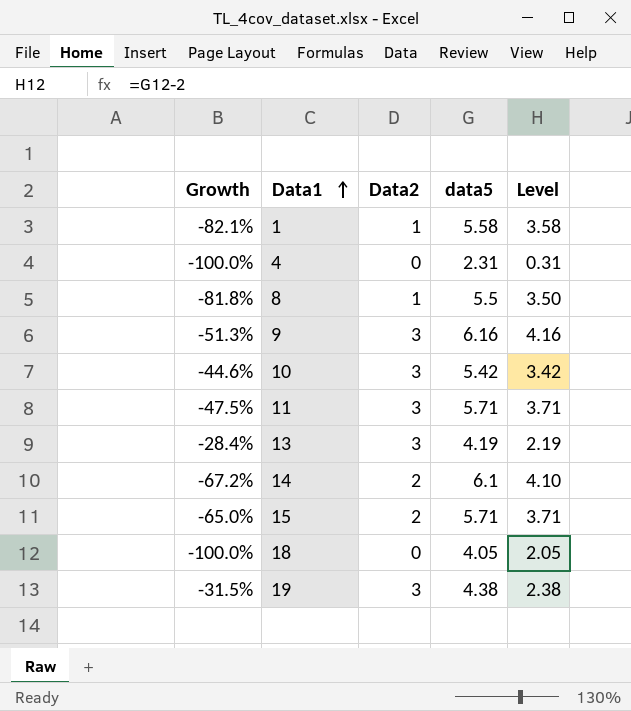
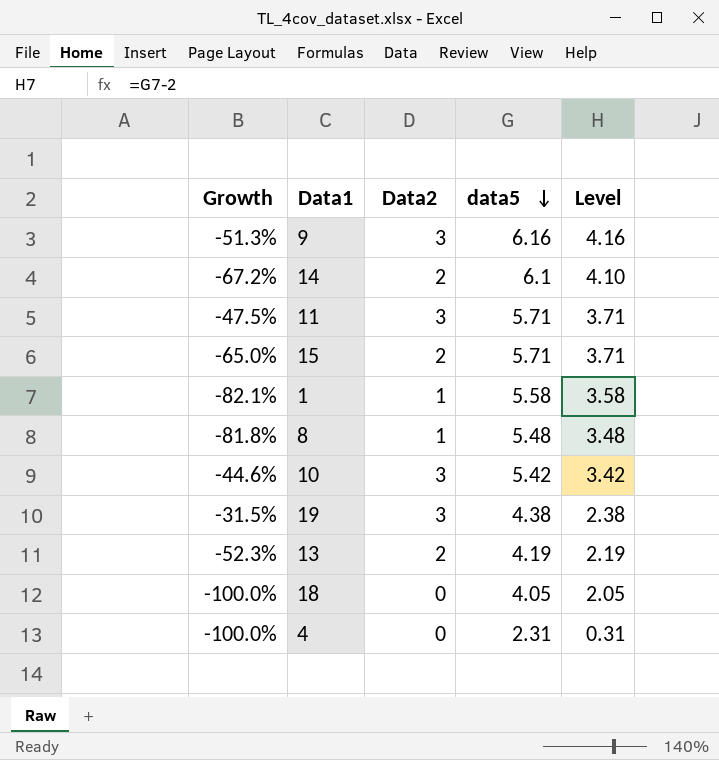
row order: Data1 ascending -> data5 descending
8 | data5: 5.5 -> 5.48
8 | Level: 3.50 -> 3.48
13 | Growth: -28.4% -> -52.3%
13 | Data2: 3 -> 2

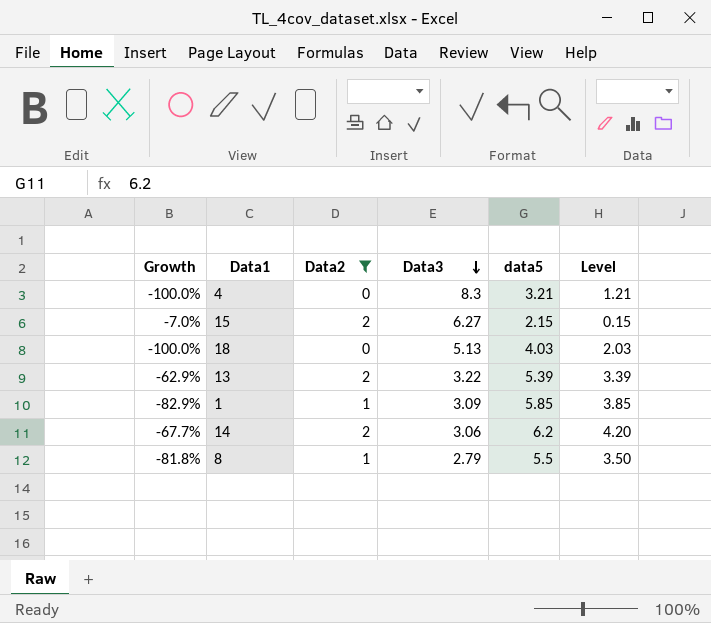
filter: none -> Data2 != 3
row order: data5 descending -> Data3 descending
column Data3 | position: none -> 4
4 | data5: 2.31 -> 3.21
4 | Level: 0.31 -> 1.21
15 | Growth: -65.0% -> -7.0%
15 | data5: 5.71 -> 2.15
15 | Level: 3.71 -> 0.15
18 | data5: 4.05 -> 4.03
18 | Level: 2.05 -> 2.03
13 | Growth: -52.3% -> -62.9%
13 | data5: 4.19 -> 5.39
13 | Level: 2.19 -> 3.39
1 | Growth: -82.1% -> -82.9%
1 | data5: 5.58 -> 5.85
1 | Level: 3.58 -> 3.85
14 | Growth: -67.2% -> -67.7%
14 | data5: 6.1 -> 6.2
14 | Level: 4.10 -> 4.20
8 | data5: 5.48 -> 5.5
8 | Level: 3.48 -> 3.50

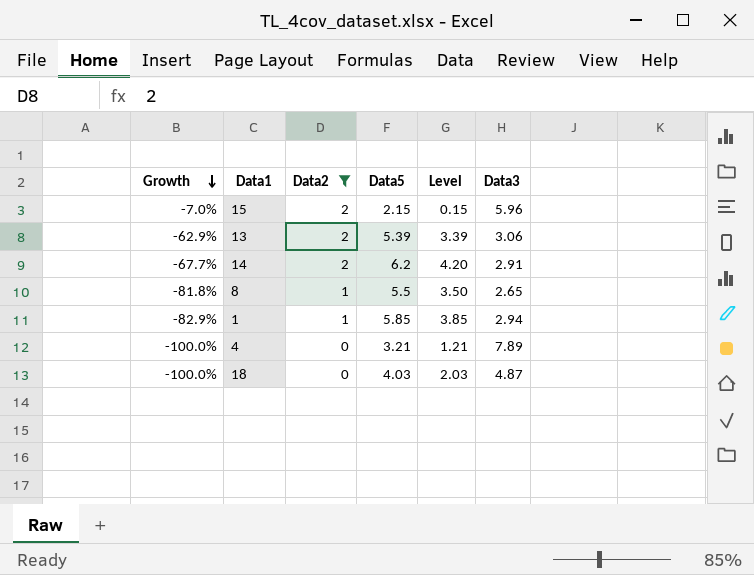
row order: Data3 descending -> Growth descending
column name: data5 -> Data5
column Data3 | position: 4 -> 6
15 | Data3: 6.27 -> 5.96
13 | Data3: 3.22 -> 3.06
14 | Data3: 3.06 -> 2.91
8 | Data3: 2.79 -> 2.65
1 | Data3: 3.09 -> 2.94
4 | Data3: 8.3 -> 7.89
18 | Data3: 5.13 -> 4.87

